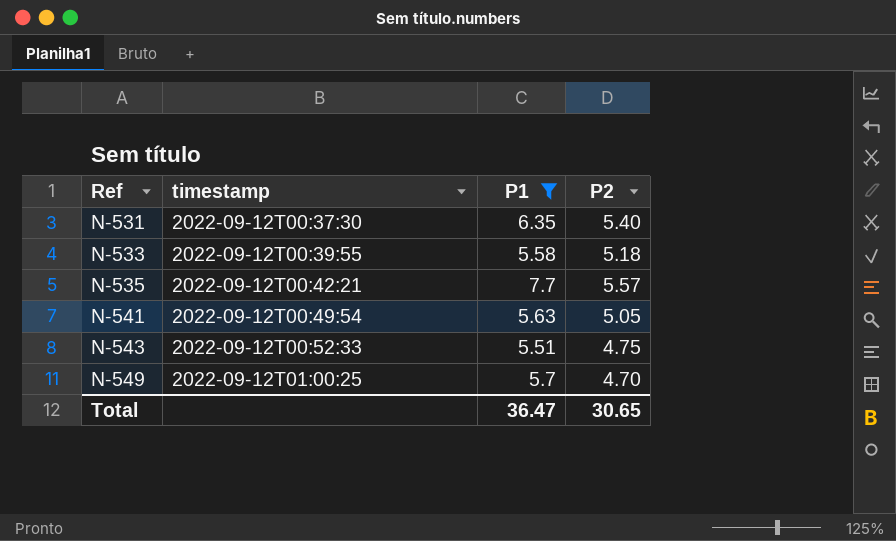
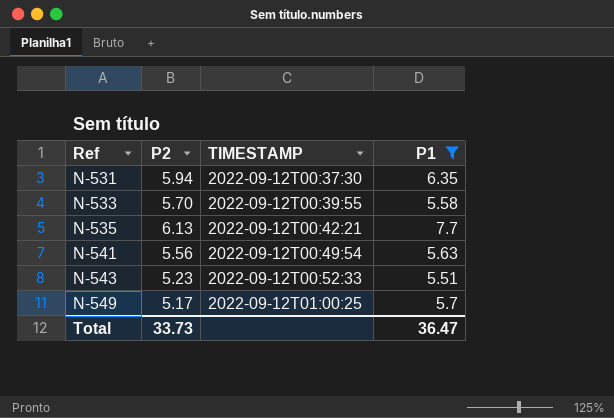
column P2 | position: 4 -> 2
column name: timestamp -> TIMESTAMP
N-531 | P2: 5.40 -> 5.94
N-533 | P2: 5.18 -> 5.70
N-535 | P2: 5.57 -> 6.13
N-541 | P2: 5.05 -> 5.56
N-543 | P2: 4.75 -> 5.23
N-549 | P2: 4.70 -> 5.17
Total | P2: 30.65 -> 33.73

